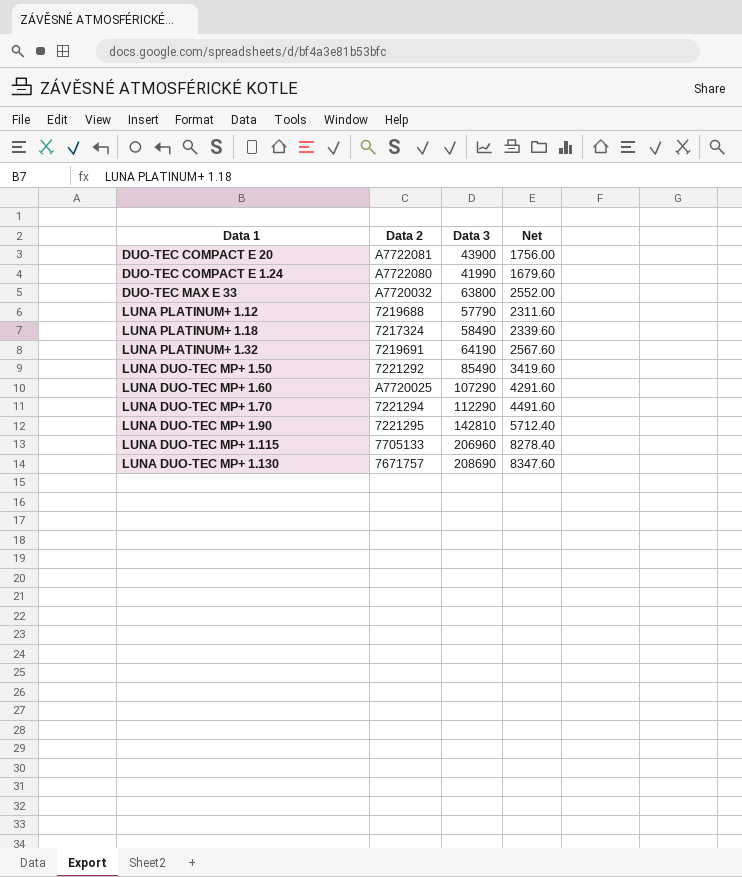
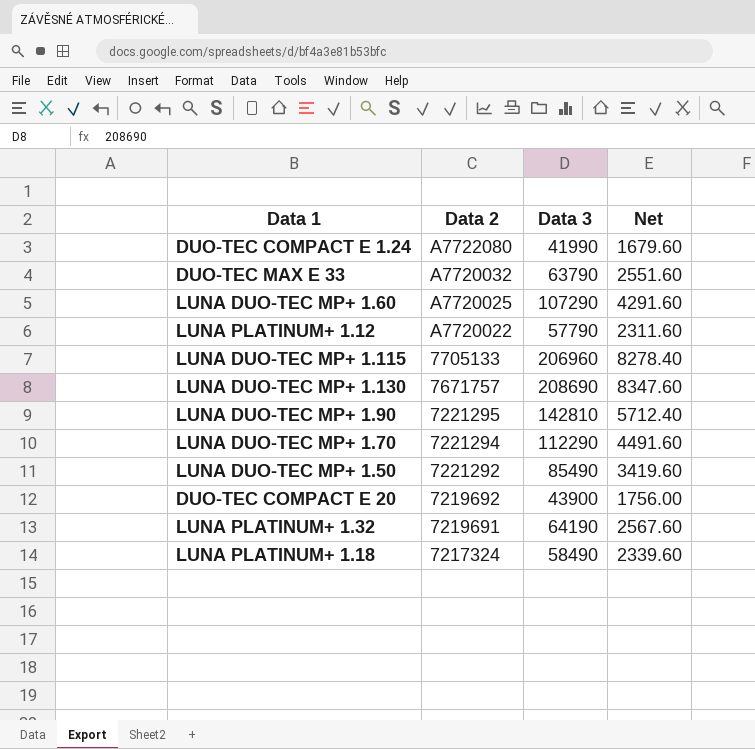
row order: none -> Data 2 descending
DUO-TEC MAX E 33 | Data 3: 63800 -> 63790
DUO-TEC MAX E 33 | Net: 2552.00 -> 2551.60
LUNA PLATINUM+ 1.12 | Data 2: 7219688 -> A7720022
DUO-TEC COMPACT E 20 | Data 2: A7722081 -> 7219692

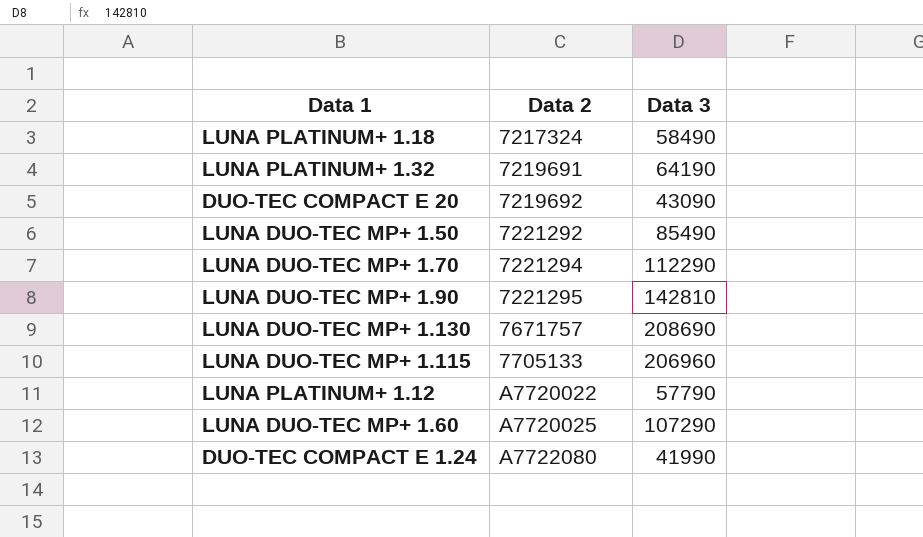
row order: Data 2 descending -> Data 2 ascending
column Net | formula: [Data 3] * 0.04 -> none
row DUO-TEC MAX E 33: A7720032 | 63790 | 2551.60 -> none
DUO-TEC COMPACT E 20 | Data 3: 43900 -> 43090

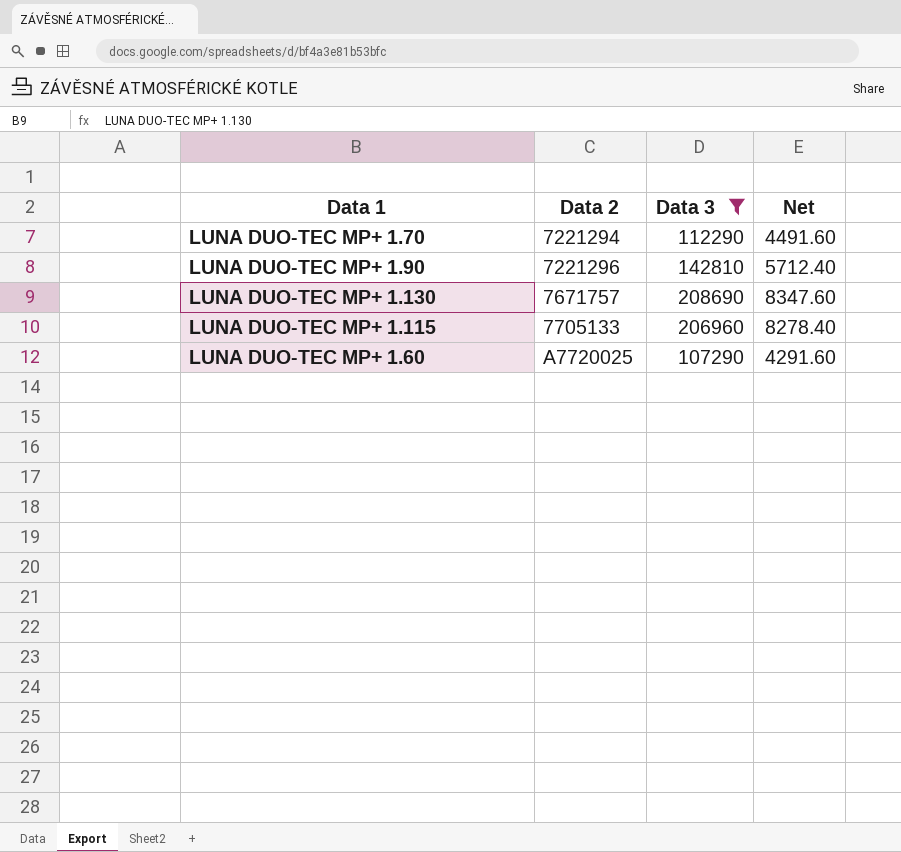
filter: none -> Data 3 >= 107290
column Net | formula: none -> [Data 3] * 0.04
LUNA DUO-TEC MP+ 1.90 | Data 2: 7221295 -> 7221296

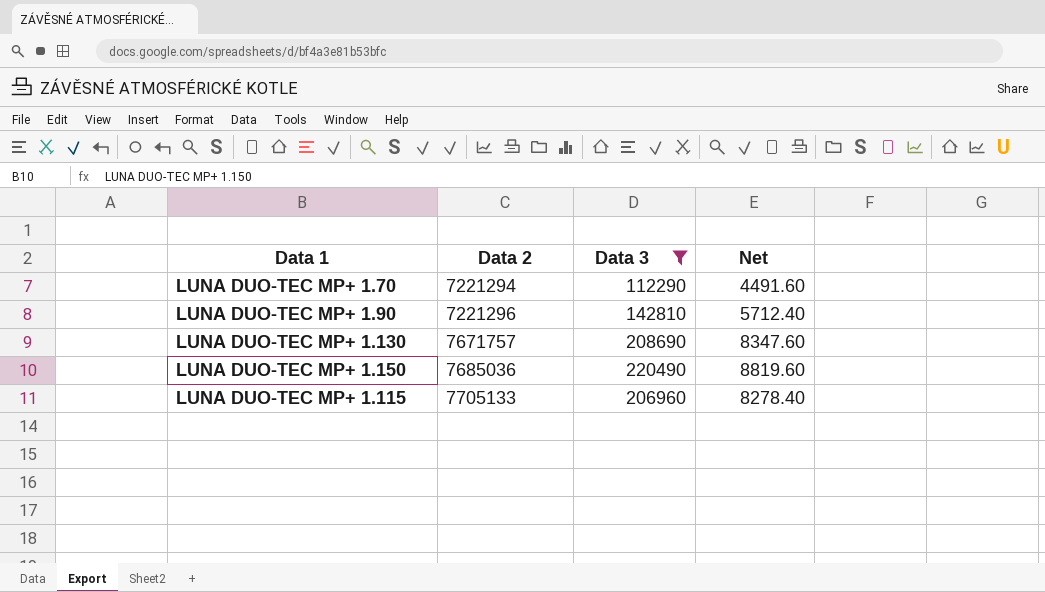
row LUNA DUO-TEC MP+ 1.60: A7720025 | 107290 | 4291.60 -> none
row LUNA DUO-TEC MP+ 1.150: none -> 7685036 | 220490 | 8819.60

